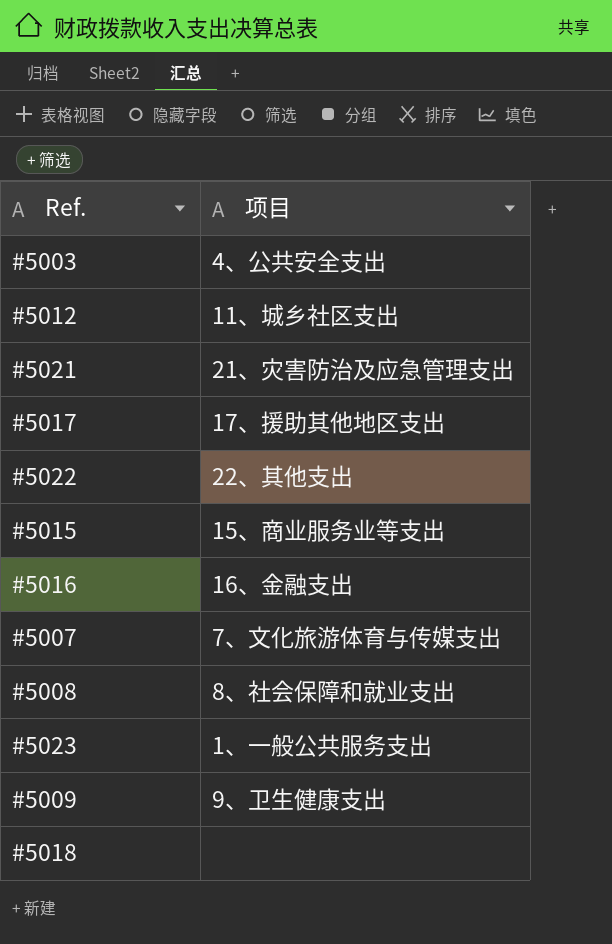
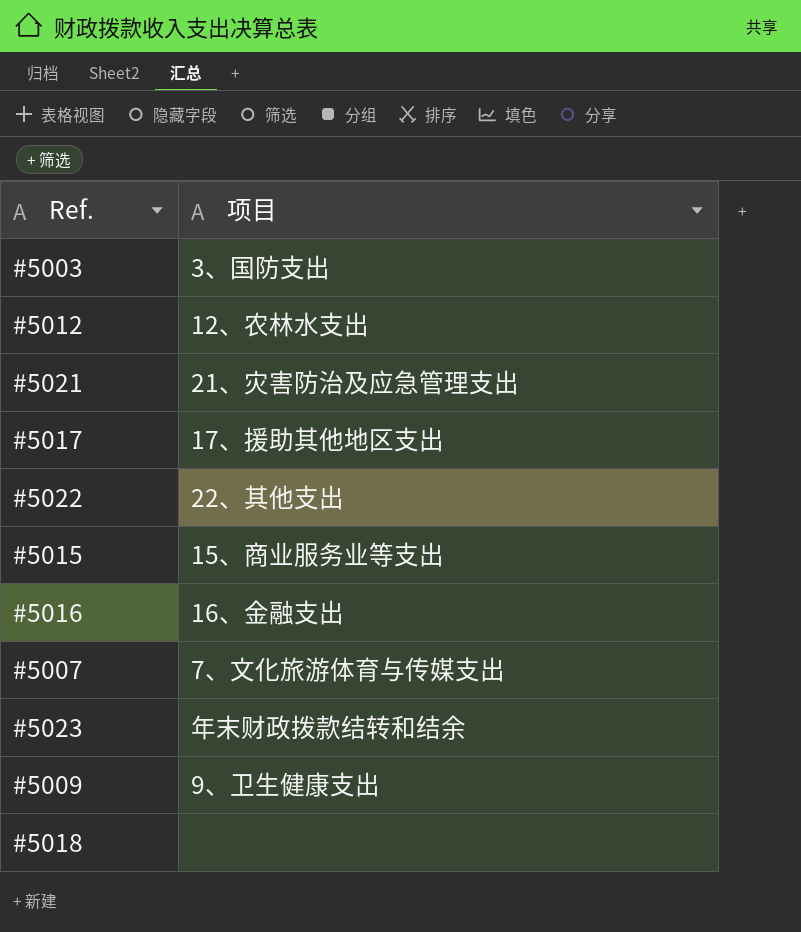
row #5008: 8、社会保障和就业支出 -> none
#5003 | 项目: 4、公共安全支出 -> 3、国防支出
#5012 | 项目: 11、城乡社区支出 -> 12、农林水支出
#5023 | 项目: 1、一般公共服务支出 -> 年末财政拨款结转和结余

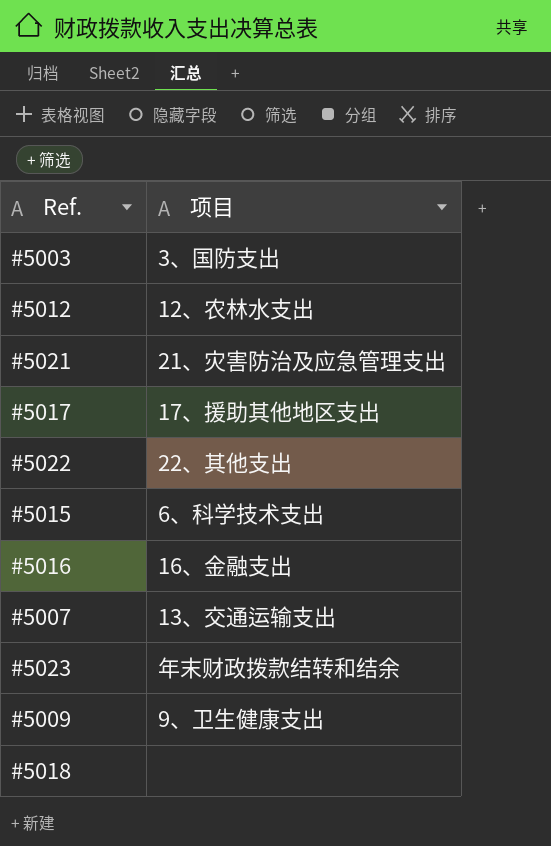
#5015 | 项目: 15、商业服务业等支出 -> 6、科学技术支出
#5007 | 项目: 7、文化旅游体育与传媒支出 -> 13、交通运输支出

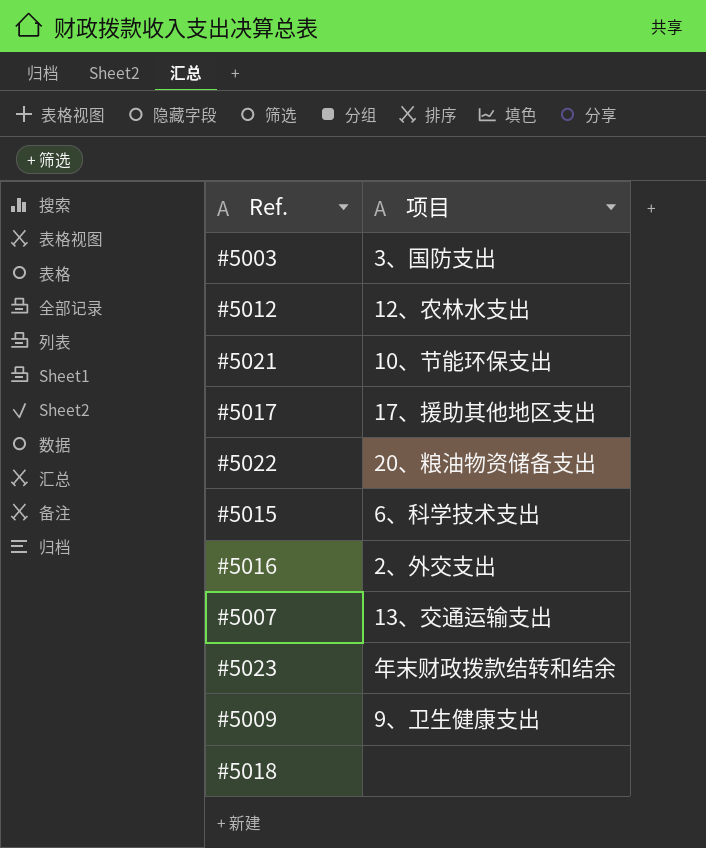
#5021 | 项目: 21、灾害防治及应急管理支出 -> 10、节能环保支出
#5022 | 项目: 22、其他支出 -> 20、粮油物资储备支出
#5016 | 项目: 16、金融支出 -> 2、外交支出

